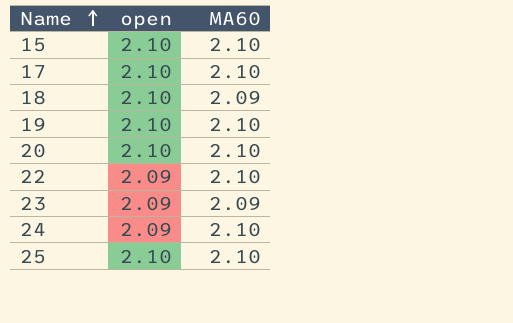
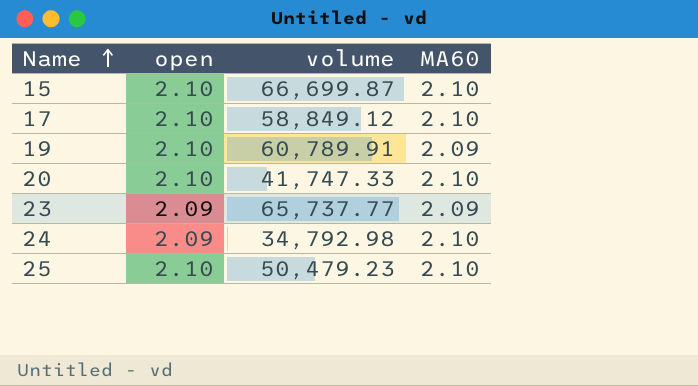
column volume | position: none -> 3
row 18: 2.10 | 2.09 -> none
row 22: 2.09 | 2.10 -> none
19 | MA60: 2.10 -> 2.09

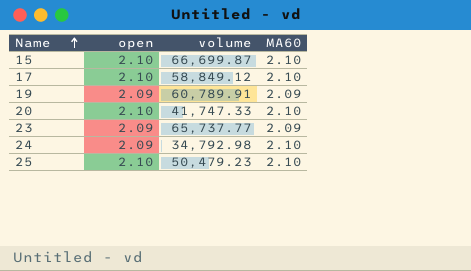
19 | open: 2.10 -> 2.09

